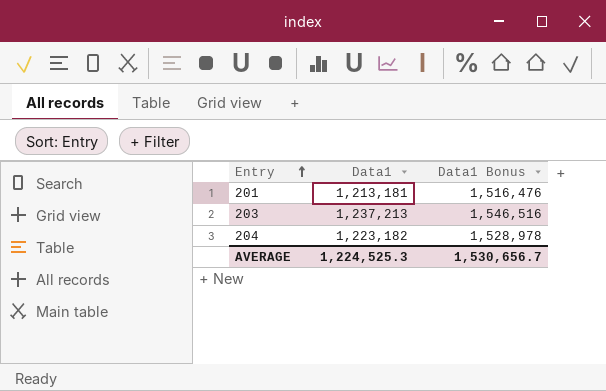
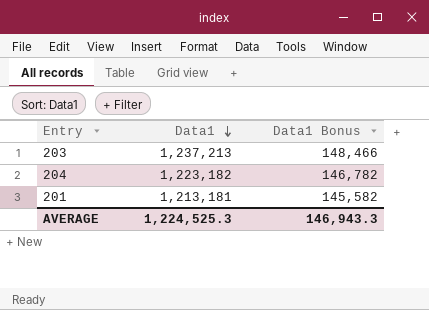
row order: Entry ascending -> Data1 descending
column Data1 Bonus | formula: [Data1] * 1.25 -> [Data1] * 0.12
AVERAGE | Data1 Bonus: 1,530,656.7 -> 146,943.3

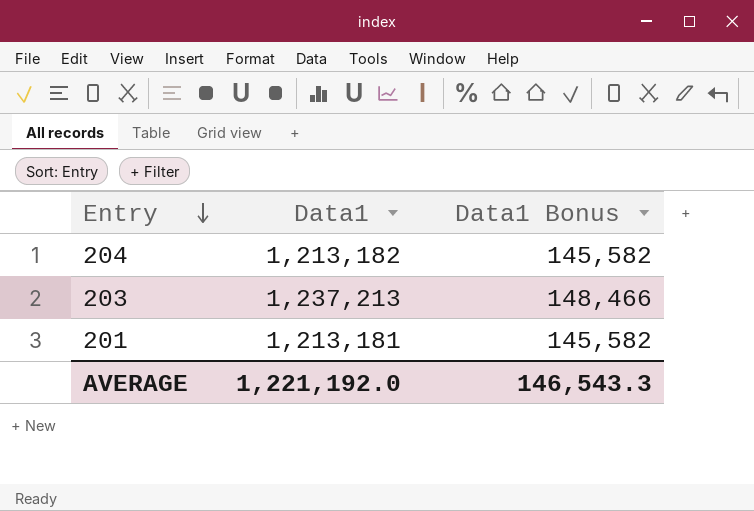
row order: Data1 descending -> Entry descending
204 | Data1: 1,223,182 -> 1,213,182
204 | Data1 Bonus: 146,782 -> 145,582
AVERAGE | Data1: 1,224,525.3 -> 1,221,192.0
AVERAGE | Data1 Bonus: 146,943.3 -> 146,543.3

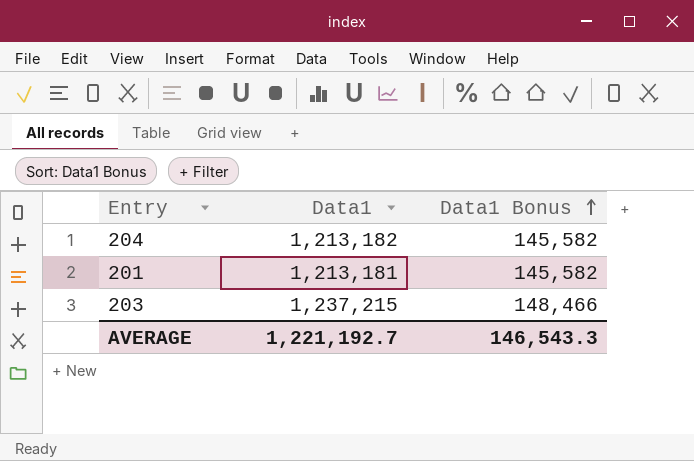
row order: Entry descending -> Data1 Bonus ascending
203 | Data1: 1,237,213 -> 1,237,215
AVERAGE | Data1: 1,221,192.0 -> 1,221,192.7

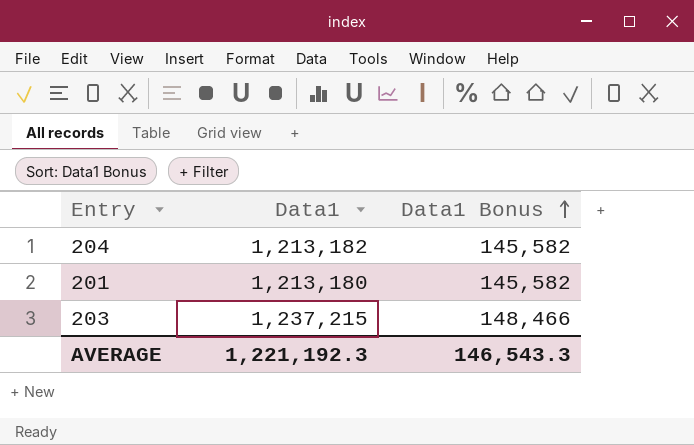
201 | Data1: 1,213,181 -> 1,213,180
AVERAGE | Data1: 1,221,192.7 -> 1,221,192.3

